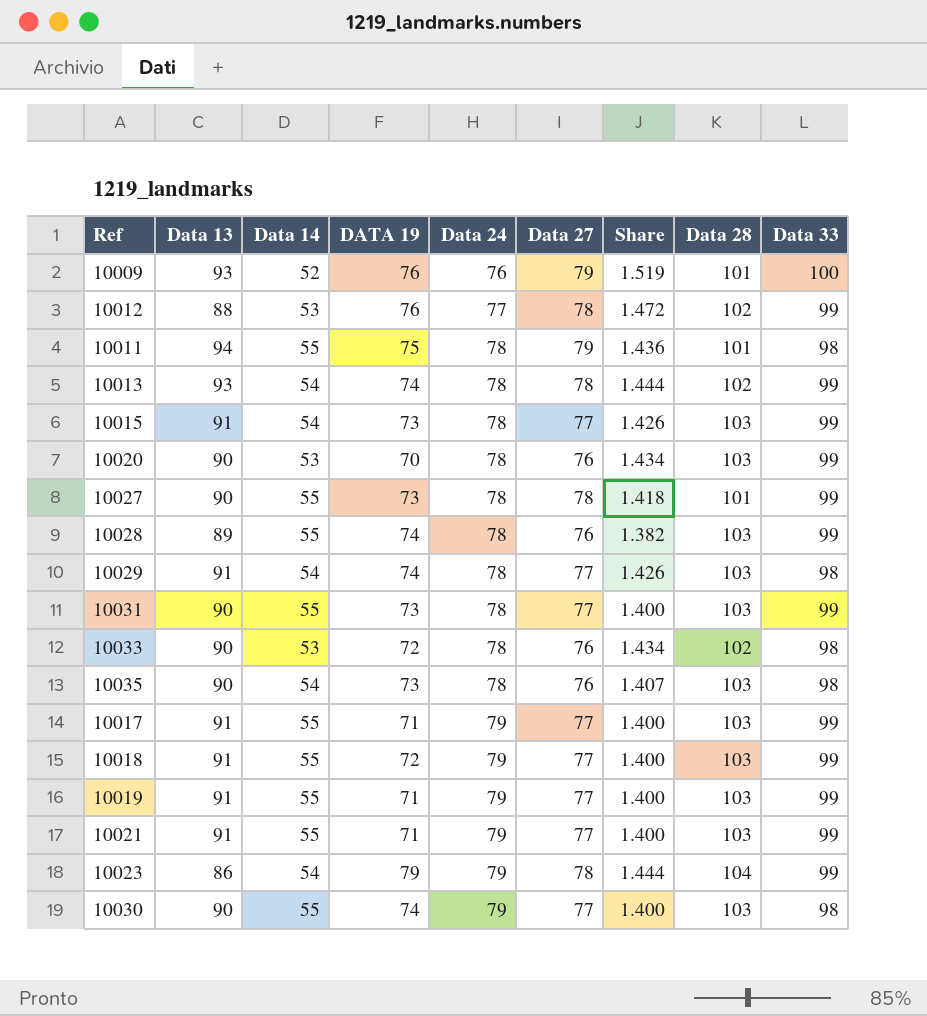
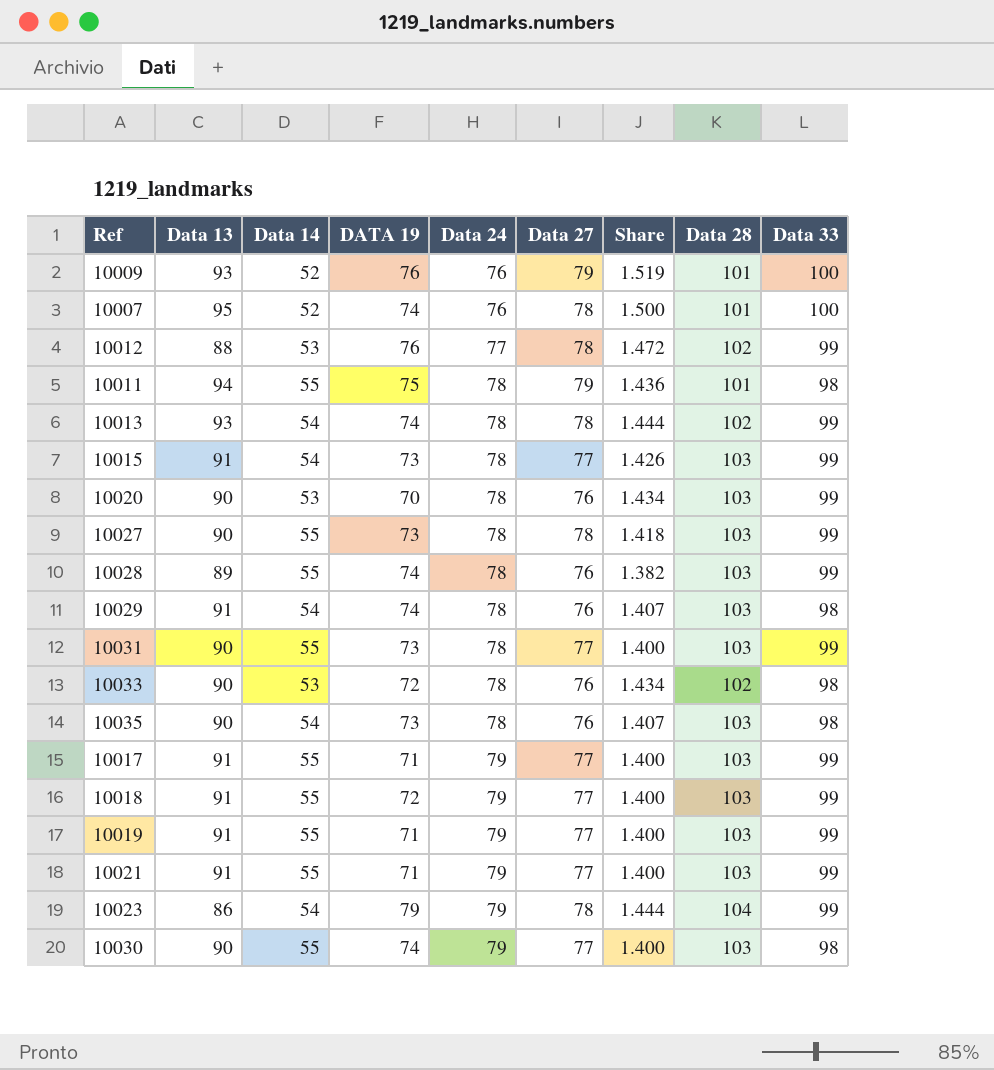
row 10007: none -> 95 | 52 | 74 | 76 | 78 | 1.500 | 101 | 100
10027 | Data 28: 101 -> 103
10029 | Data 27: 77 -> 76
10029 | Share: 1.426 -> 1.407

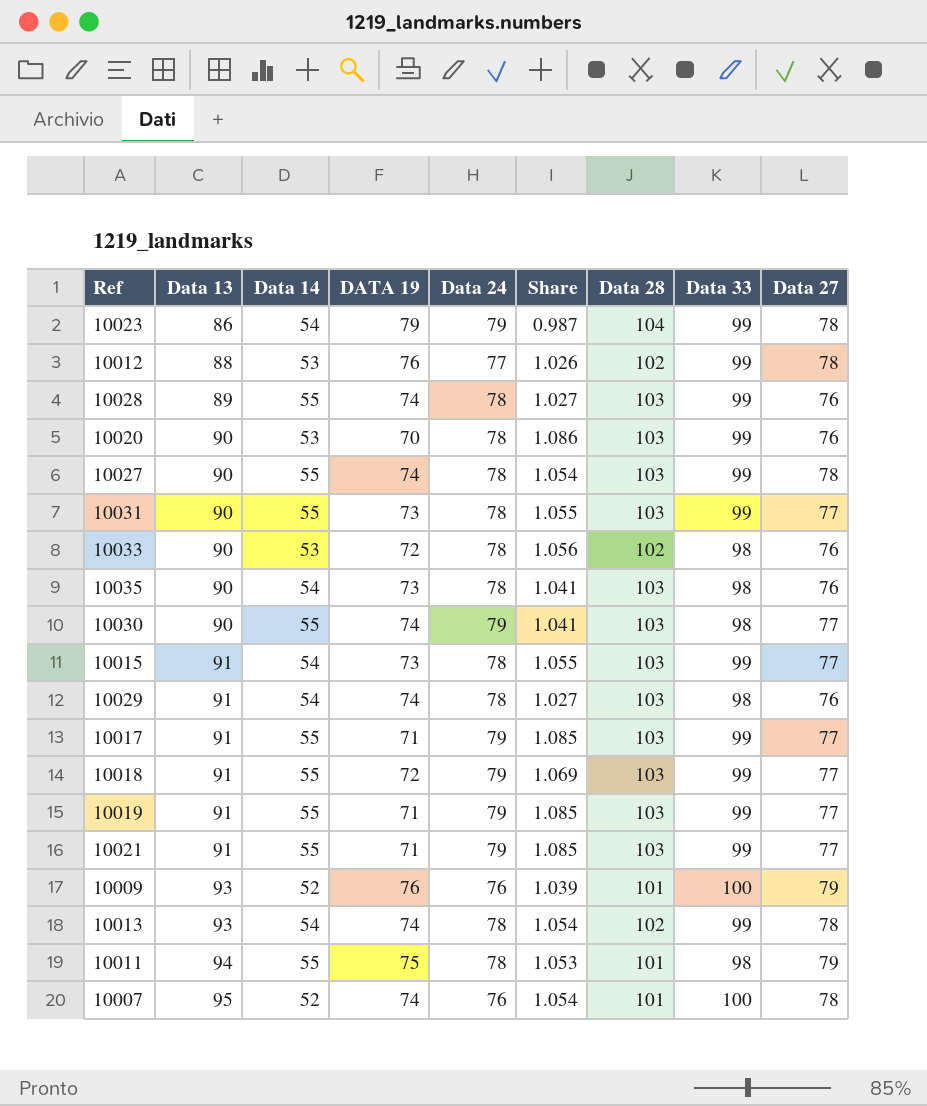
row order: Data 24 ascending -> Data 13 ascending
column Share | formula: [Data 27] / [Data 14] -> [Data 27] / [DATA 19]
column Data 27 | position: 6 -> 9
10027 | DATA 19: 73 -> 74

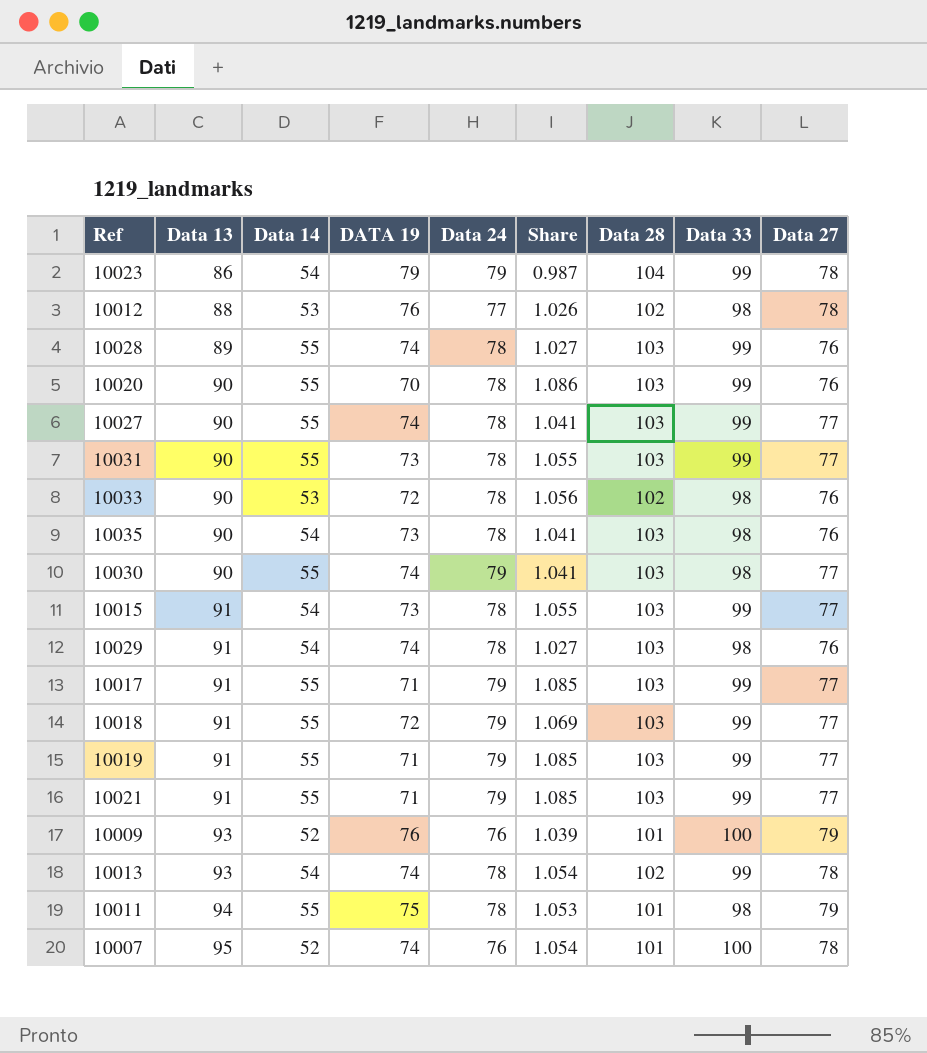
10012 | Data 33: 99 -> 98
10020 | Data 14: 53 -> 55
10027 | Share: 1.054 -> 1.041
10027 | Data 27: 78 -> 77

